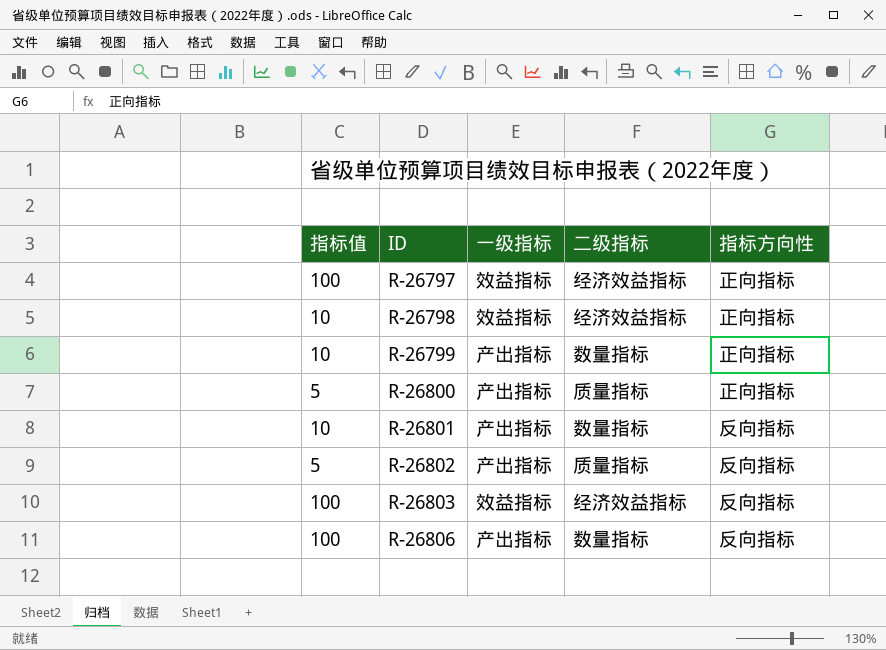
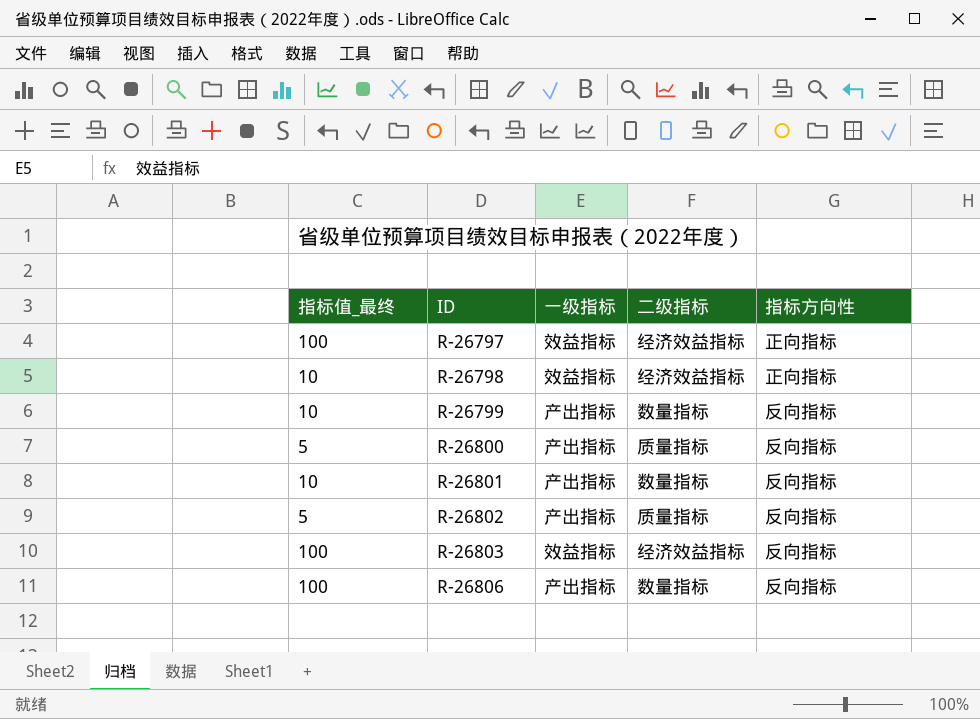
column name: 指标值 -> 指标值_最终
R-26799 | 指标方向性: 正向指标 -> 反向指标
R-26800 | 指标方向性: 正向指标 -> 反向指标

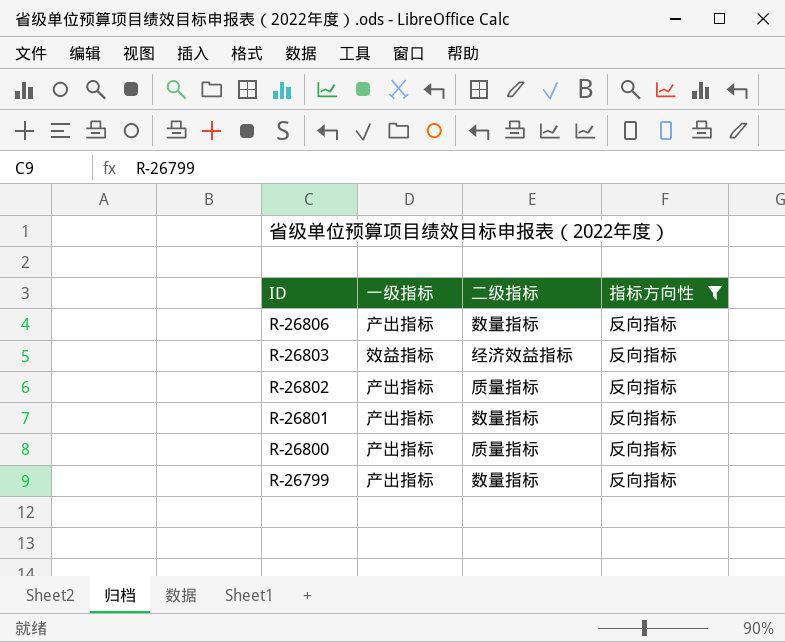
filter: none -> 指标方向性 = 反向指标
row order: ID ascending -> ID descending
column 指标值_最终 | position: 1 -> none

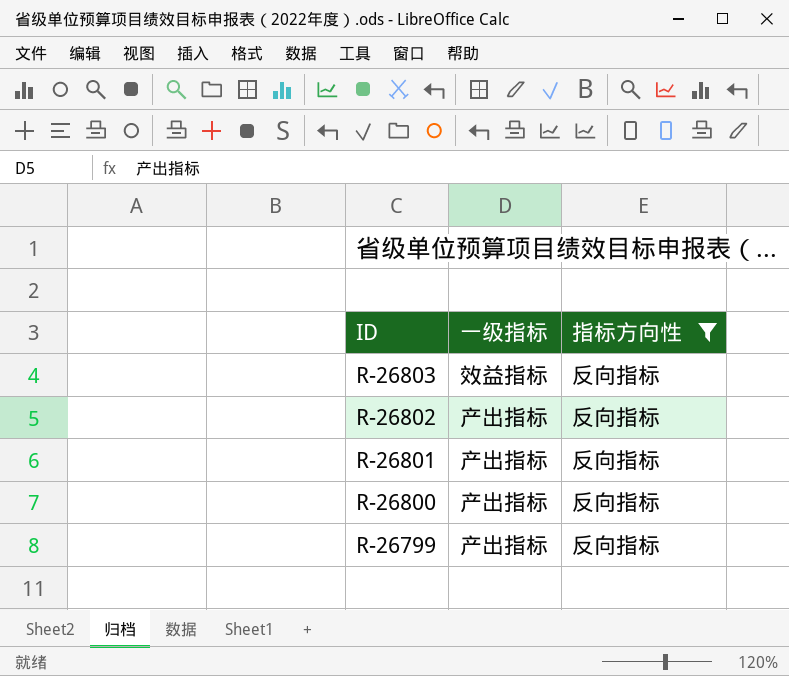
column 二级指标 | position: 3 -> none
row R-26806: 产出指标 | 数量指标 | 反向指标 -> none

